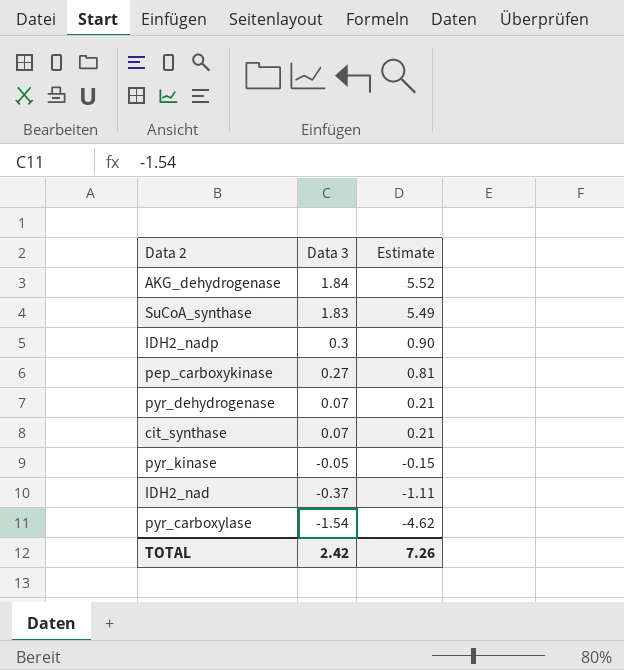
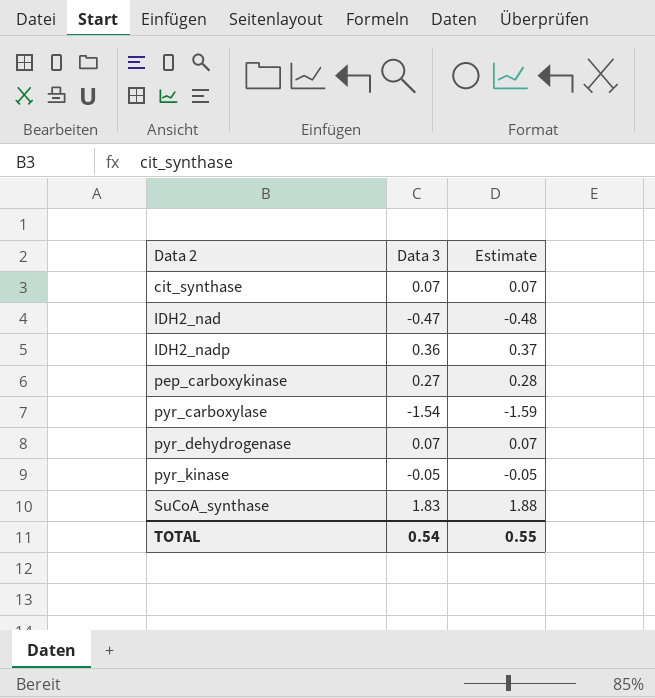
row order: Data 3 descending -> Data 2 ascending
column Estimate | formula: [Data 3] * 3 -> [Data 3] * 1.03
row AKG_dehydrogenase: 1.84 | 5.52 -> none
IDH2_nad | Data 3: -0.37 -> -0.47
IDH2_nadp | Data 3: 0.3 -> 0.36
TOTAL | Data 3: 2.42 -> 0.54
TOTAL | Estimate: 7.26 -> 0.55

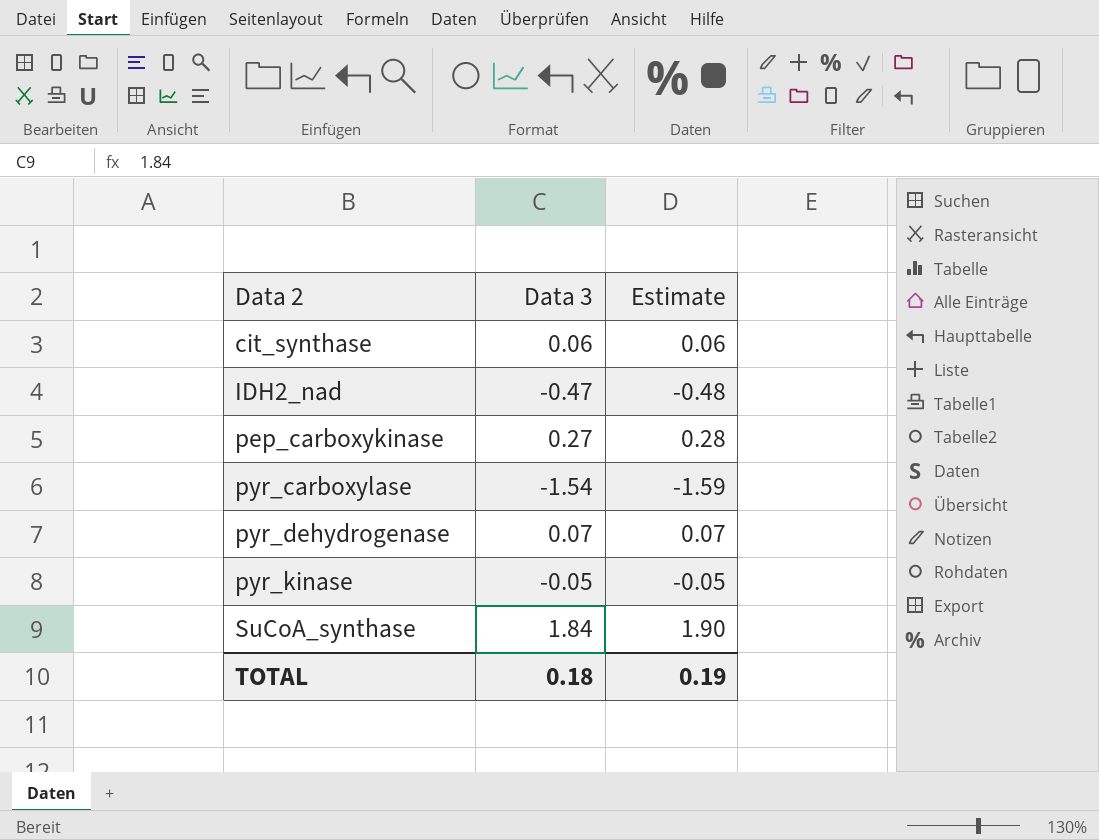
row IDH2_nadp: 0.36 | 0.37 -> none
cit_synthase | Data 3: 0.07 -> 0.06
cit_synthase | Estimate: 0.07 -> 0.06
SuCoA_synthase | Data 3: 1.83 -> 1.84
SuCoA_synthase | Estimate: 1.88 -> 1.90
TOTAL | Data 3: 0.54 -> 0.18
TOTAL | Estimate: 0.55 -> 0.19

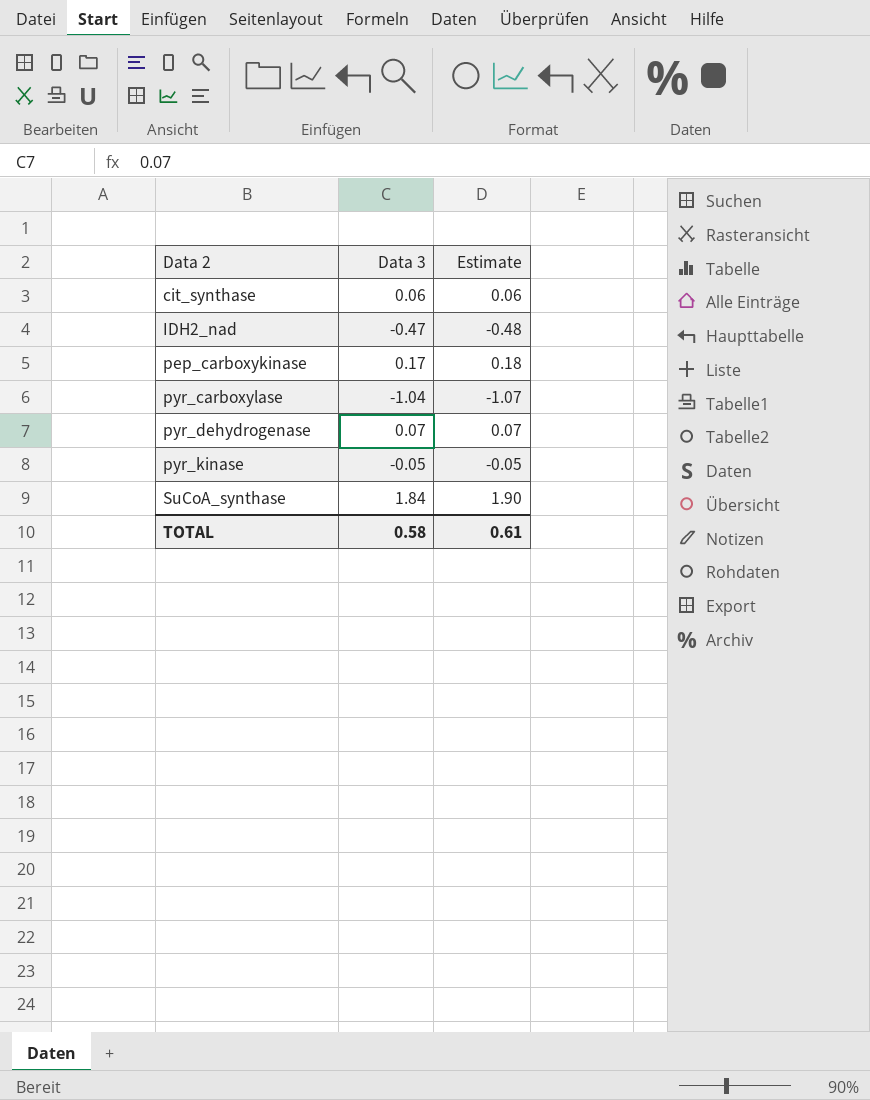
pep_carboxykinase | Data 3: 0.27 -> 0.17
pep_carboxykinase | Estimate: 0.28 -> 0.18
pyr_carboxylase | Data 3: -1.54 -> -1.04
pyr_carboxylase | Estimate: -1.59 -> -1.07
TOTAL | Data 3: 0.18 -> 0.58
TOTAL | Estimate: 0.19 -> 0.61

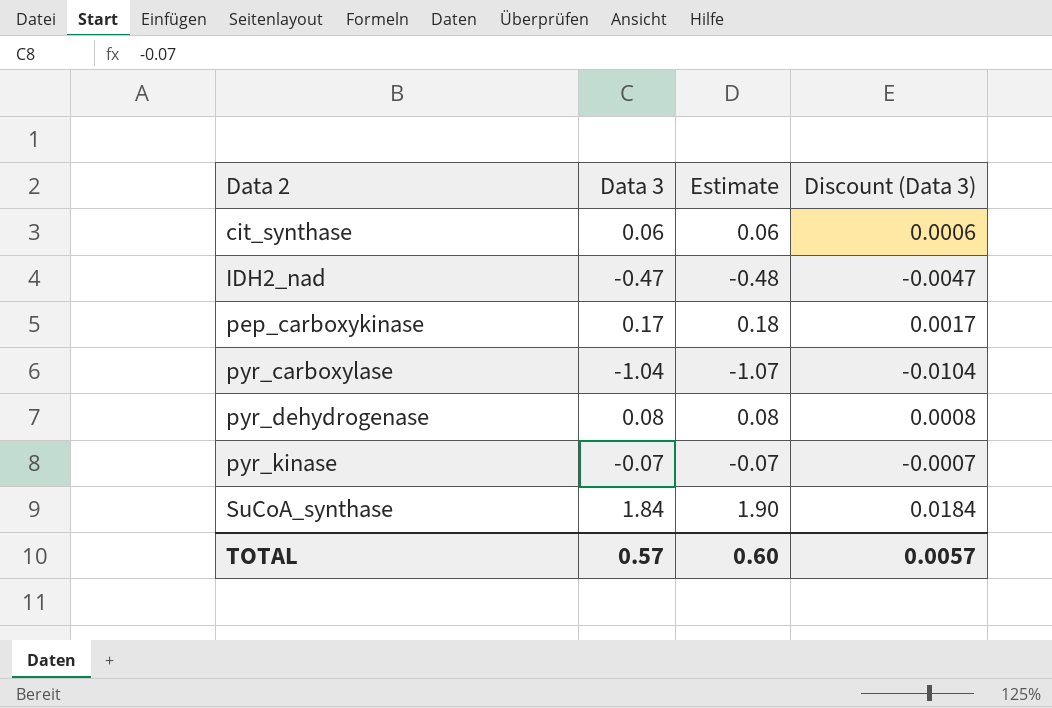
column Discount (Data 3) | formula: none -> [Data 3] * 0.01
pyr_dehydrogenase | Data 3: 0.07 -> 0.08
pyr_dehydrogenase | Estimate: 0.07 -> 0.08
pyr_kinase | Data 3: -0.05 -> -0.07
pyr_kinase | Estimate: -0.05 -> -0.07
TOTAL | Data 3: 0.58 -> 0.57
TOTAL | Estimate: 0.61 -> 0.60

